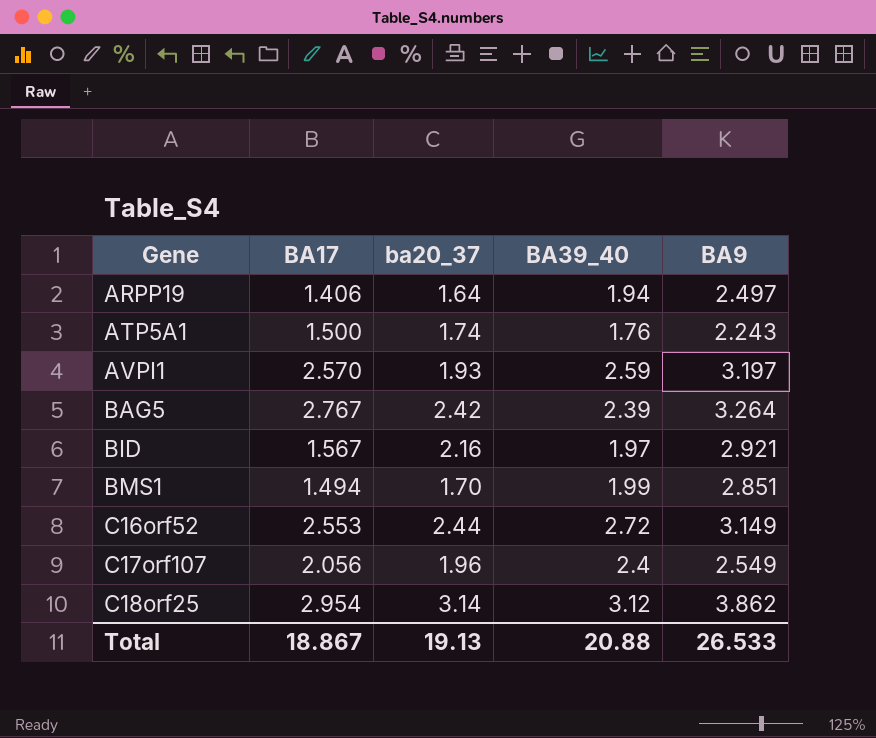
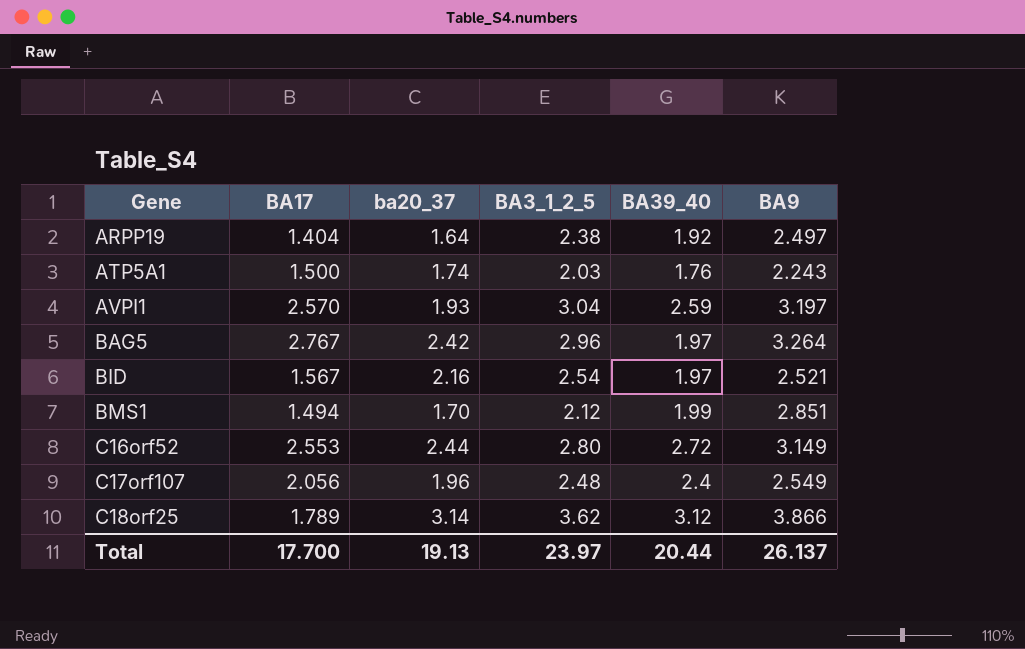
column BA3_1_2_5 | position: none -> 4
ARPP19 | BA17: 1.406 -> 1.404
ARPP19 | BA39_40: 1.94 -> 1.92
BAG5 | BA39_40: 2.39 -> 1.97
BID | BA9: 2.921 -> 2.521
C18orf25 | BA17: 2.954 -> 1.789
C18orf25 | BA9: 3.862 -> 3.866
Total | BA17: 18.867 -> 17.700
Total | BA39_40: 20.88 -> 20.44
Total | BA9: 26.533 -> 26.137

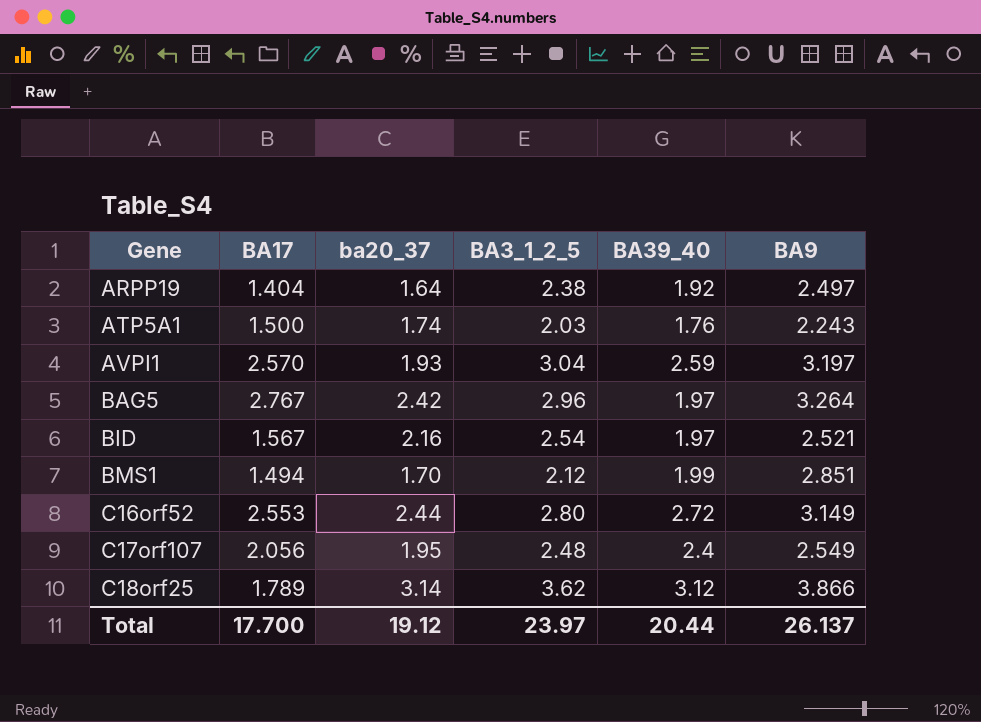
C17orf107 | ba20_37: 1.96 -> 1.95
Total | ba20_37: 19.13 -> 19.12

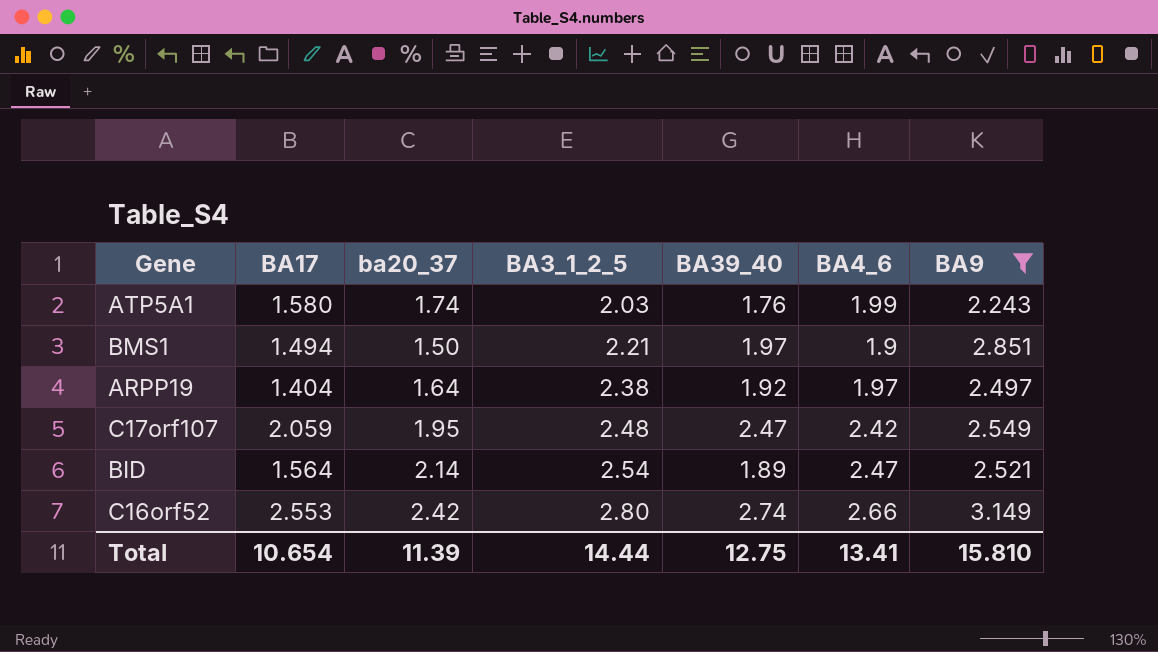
filter: none -> BA9 <= 3.149
row order: Gene ascending -> BA3_1_2_5 ascending
column BA4_6 | position: none -> 6
ATP5A1 | BA17: 1.500 -> 1.580
BMS1 | ba20_37: 1.70 -> 1.50
BMS1 | BA3_1_2_5: 2.12 -> 2.21
BMS1 | BA39_40: 1.99 -> 1.97
C17orf107 | BA17: 2.056 -> 2.059
C17orf107 | BA39_40: 2.4 -> 2.47
BID | BA17: 1.567 -> 1.564
BID | ba20_37: 2.16 -> 2.14
BID | BA39_40: 1.97 -> 1.89
C16orf52 | ba20_37: 2.44 -> 2.42
C16orf52 | BA39_40: 2.72 -> 2.74
Total | BA17: 17.700 -> 10.654
Total | ba20_37: 19.12 -> 11.39
Total | BA3_1_2_5: 23.97 -> 14.44
Total | BA39_40: 20.44 -> 12.75
Total | BA9: 26.137 -> 15.810

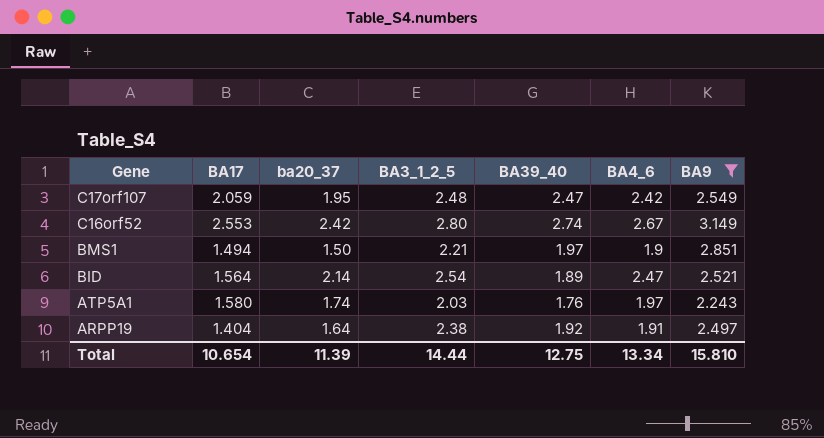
row order: BA3_1_2_5 ascending -> Gene descending
C16orf52 | BA4_6: 2.66 -> 2.67
ATP5A1 | BA4_6: 1.99 -> 1.97
ARPP19 | BA4_6: 1.97 -> 1.91
Total | BA4_6: 13.41 -> 13.34

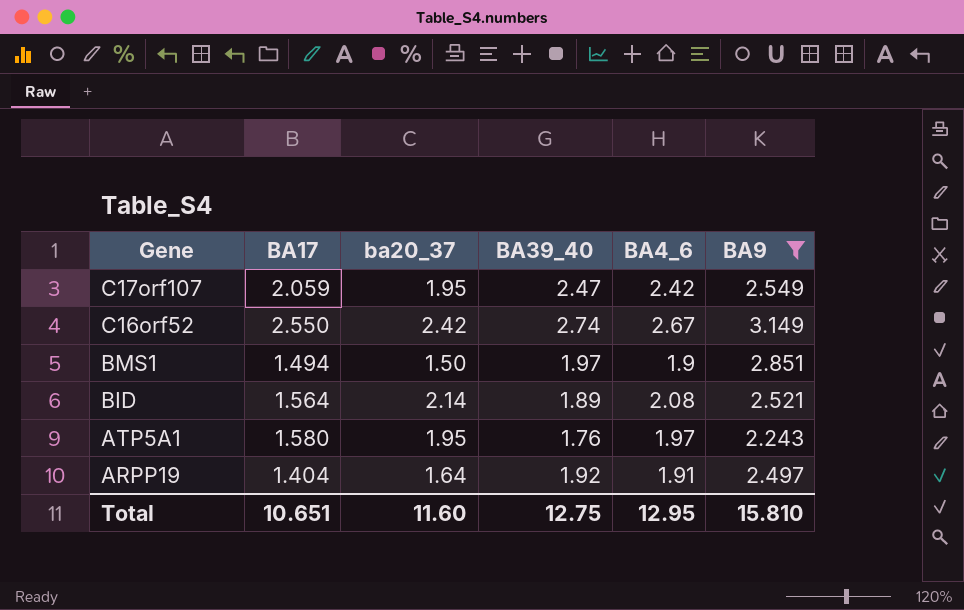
column BA3_1_2_5 | position: 4 -> none
C16orf52 | BA17: 2.553 -> 2.550
BID | BA4_6: 2.47 -> 2.08
ATP5A1 | ba20_37: 1.74 -> 1.95
Total | BA17: 10.654 -> 10.651
Total | ba20_37: 11.39 -> 11.60
Total | BA4_6: 13.34 -> 12.95

